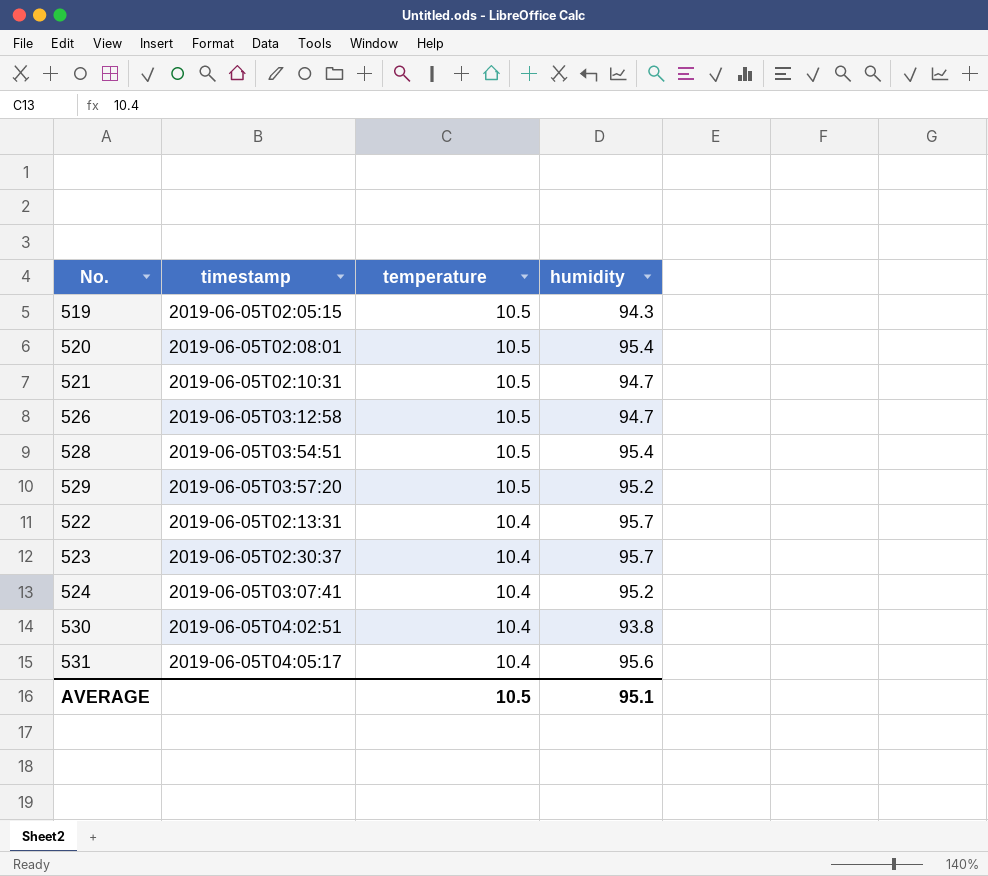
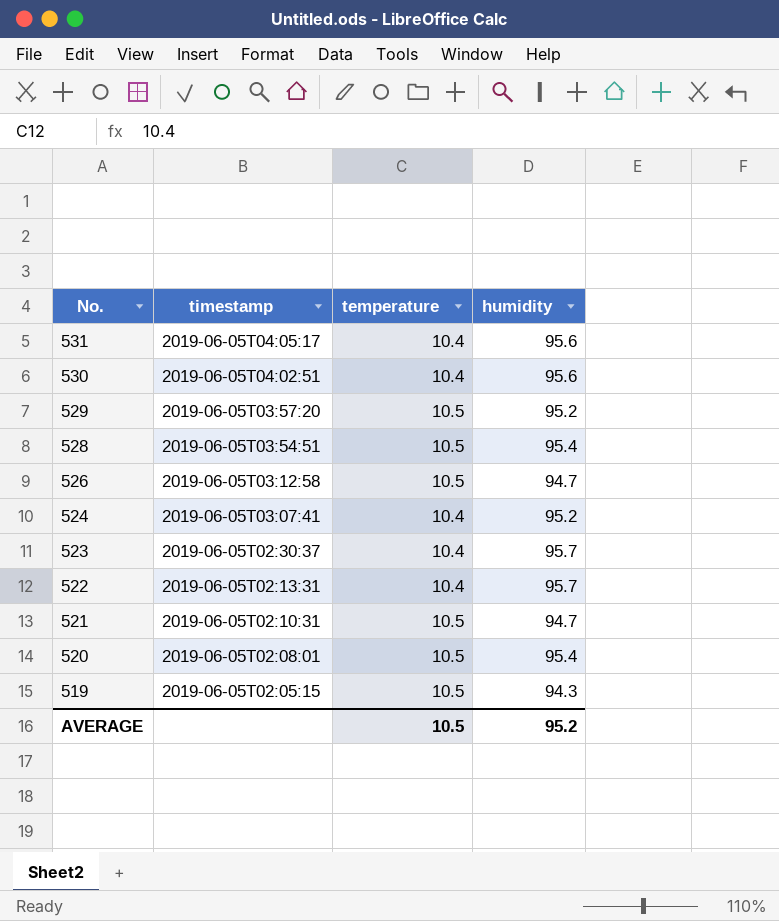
row order: temperature descending -> No. descending
530 | humidity: 93.8 -> 95.6
AVERAGE | humidity: 95.1 -> 95.2

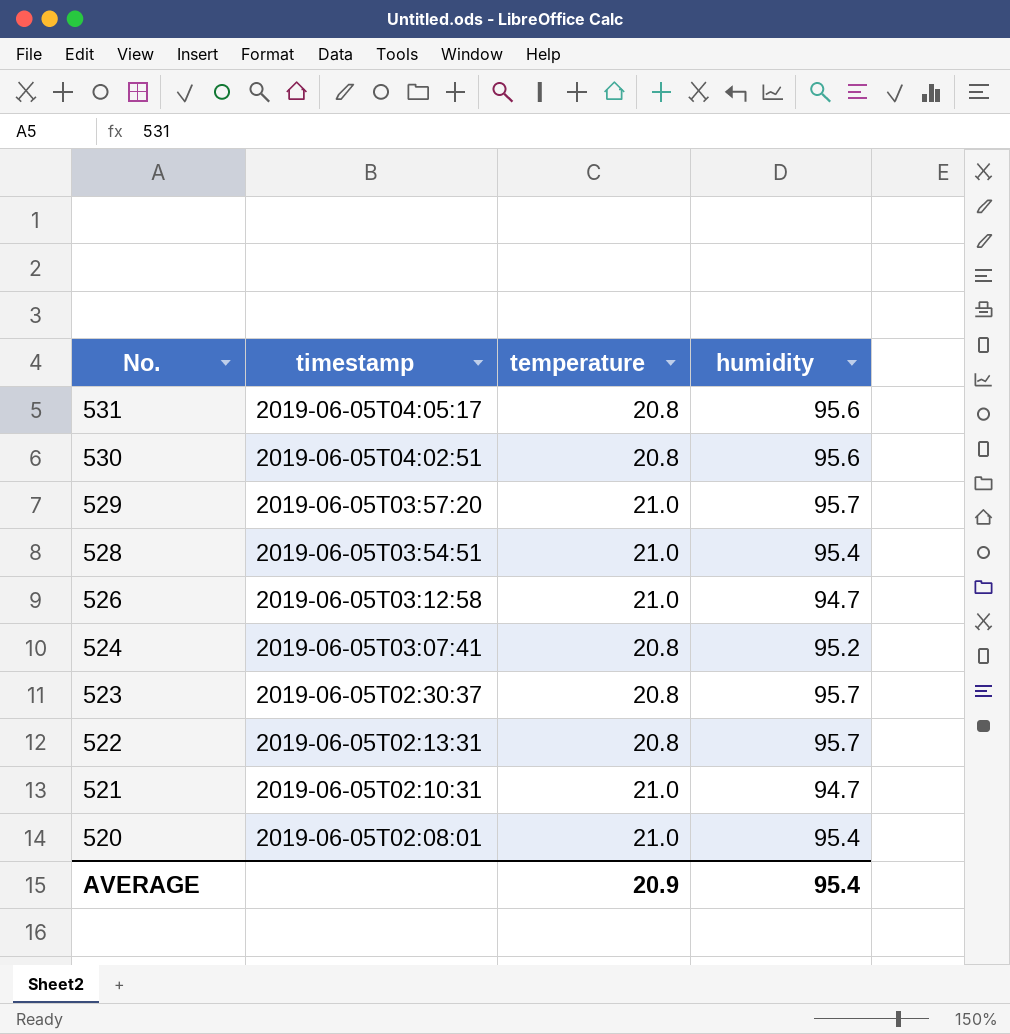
row 519: 2019-06-05T02:05:15 | 10.5 | 94.3 -> none
531 | temperature: 10.4 -> 20.8
530 | temperature: 10.4 -> 20.8
529 | temperature: 10.5 -> 21.0
529 | humidity: 95.2 -> 95.7
528 | temperature: 10.5 -> 21.0
526 | temperature: 10.5 -> 21.0
524 | temperature: 10.4 -> 20.8
523 | temperature: 10.4 -> 20.8
522 | temperature: 10.4 -> 20.8
521 | temperature: 10.5 -> 21.0
520 | temperature: 10.5 -> 21.0
AVERAGE | temperature: 10.5 -> 20.9
AVERAGE | humidity: 95.2 -> 95.4

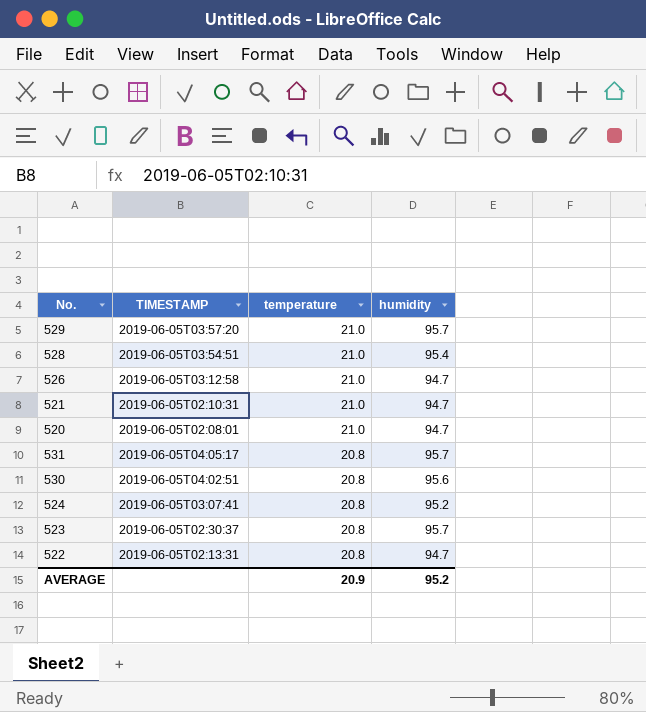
row order: No. descending -> temperature descending
column name: timestamp -> TIMESTAMP
520 | humidity: 95.4 -> 94.7
531 | humidity: 95.6 -> 95.7
522 | humidity: 95.7 -> 94.7
AVERAGE | humidity: 95.4 -> 95.2

